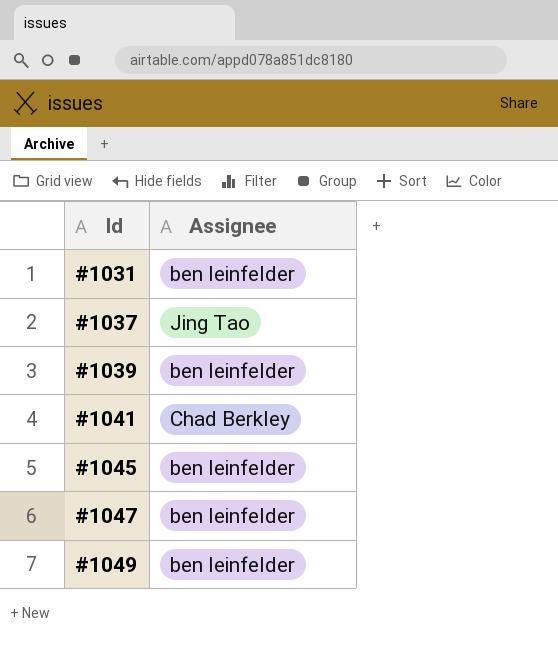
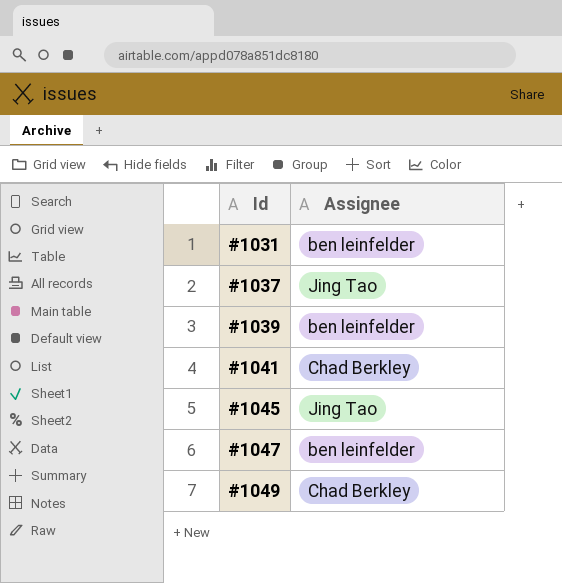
#1045 | Assignee: ben leinfelder -> Jing Tao
#1049 | Assignee: ben leinfelder -> Chad Berkley

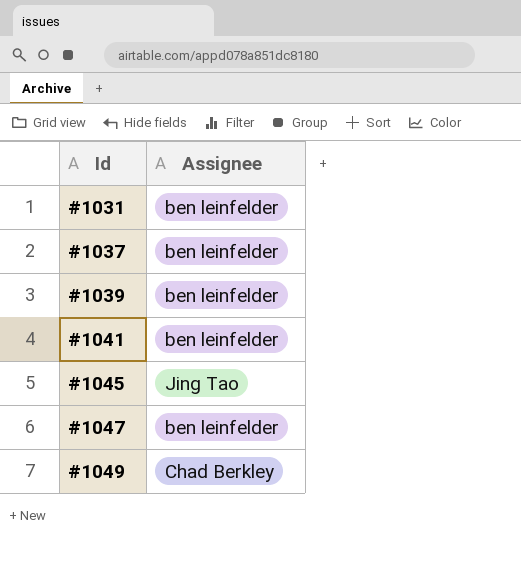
#1037 | Assignee: Jing Tao -> ben leinfelder
#1041 | Assignee: Chad Berkley -> ben leinfelder

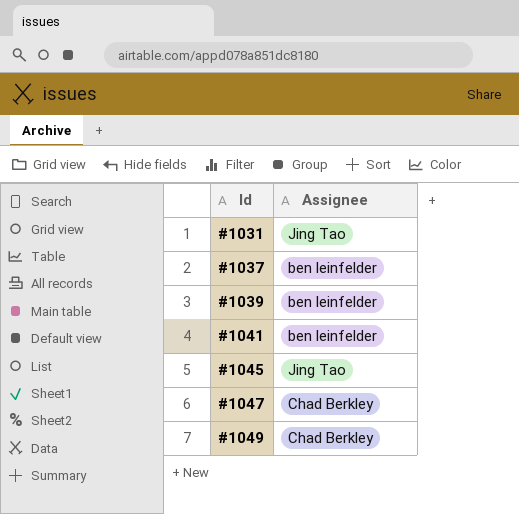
#1031 | Assignee: ben leinfelder -> Jing Tao
#1047 | Assignee: ben leinfelder -> Chad Berkley

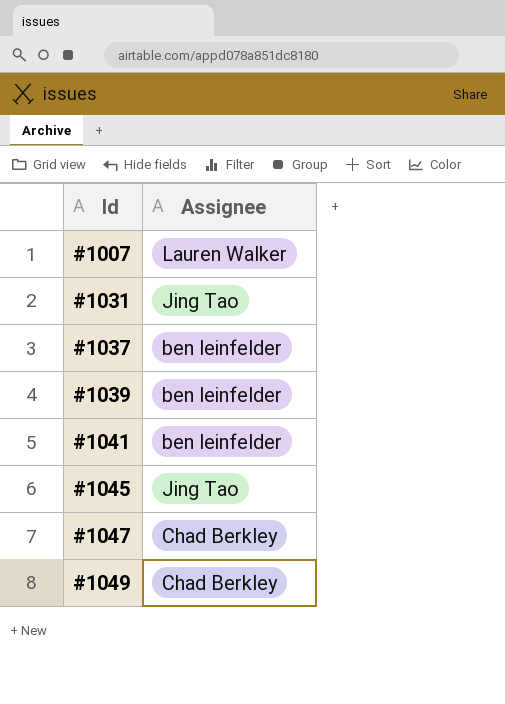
row #1007: none -> Lauren Walker

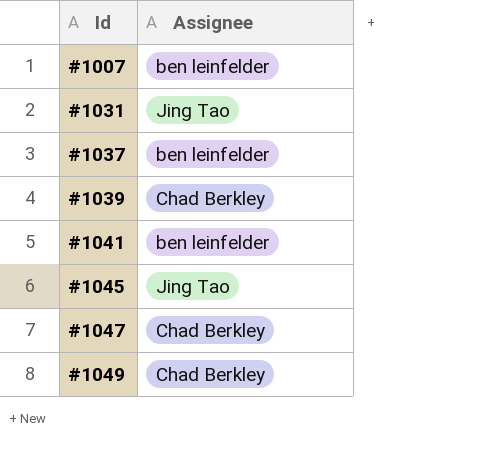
#1007 | Assignee: Lauren Walker -> ben leinfelder
#1039 | Assignee: ben leinfelder -> Chad Berkley

